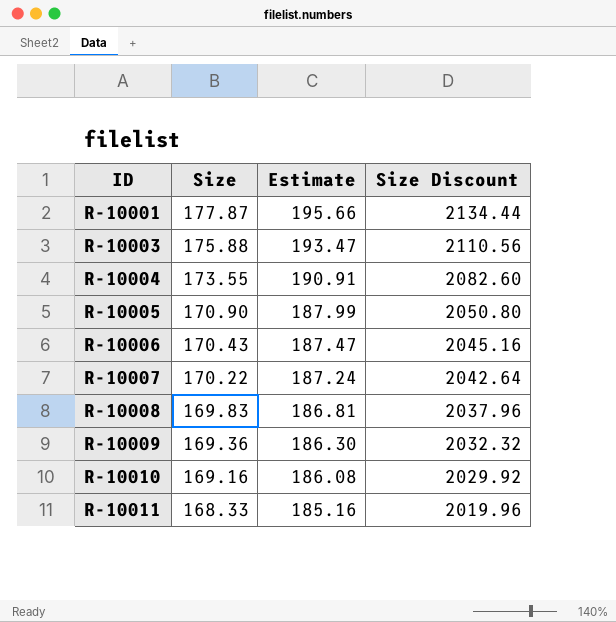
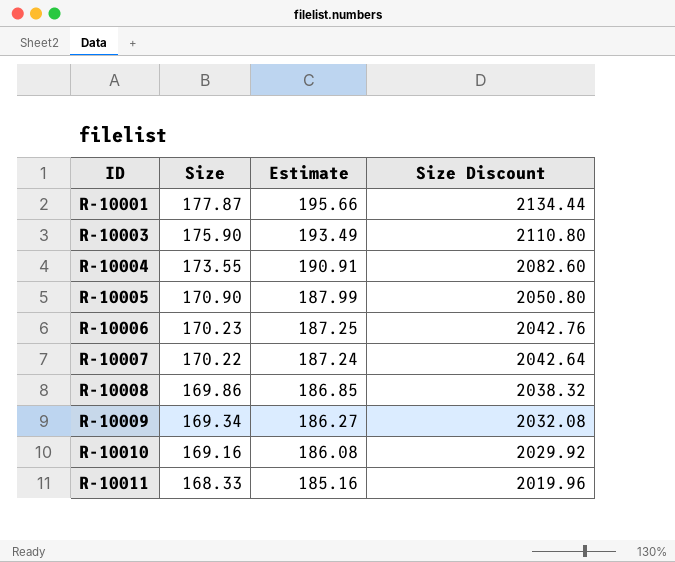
R-10003 | Size: 175.88 -> 175.90
R-10003 | Estimate: 193.47 -> 193.49
R-10003 | Size Discount: 2110.56 -> 2110.80
R-10006 | Size: 170.43 -> 170.23
R-10006 | Estimate: 187.47 -> 187.25
R-10006 | Size Discount: 2045.16 -> 2042.76
R-10008 | Size: 169.83 -> 169.86
R-10008 | Estimate: 186.81 -> 186.85
R-10008 | Size Discount: 2037.96 -> 2038.32
R-10009 | Size: 169.36 -> 169.34
R-10009 | Estimate: 186.30 -> 186.27
R-10009 | Size Discount: 2032.32 -> 2032.08

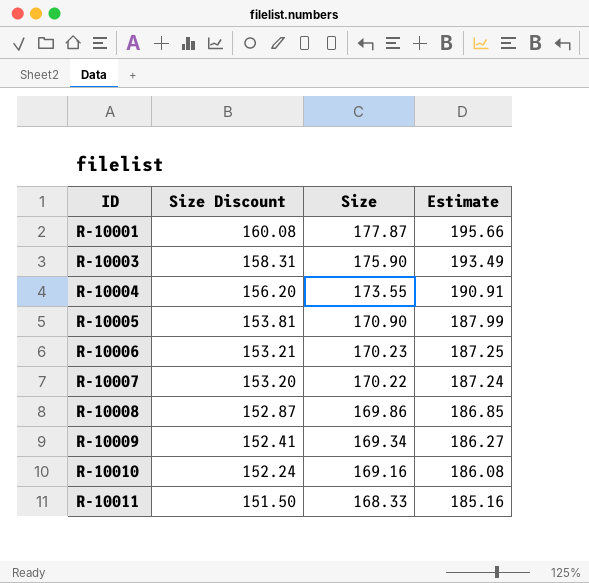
column Size Discount | formula: [Size] * 12 -> [Size] * 0.9
column Size Discount | position: 4 -> 2

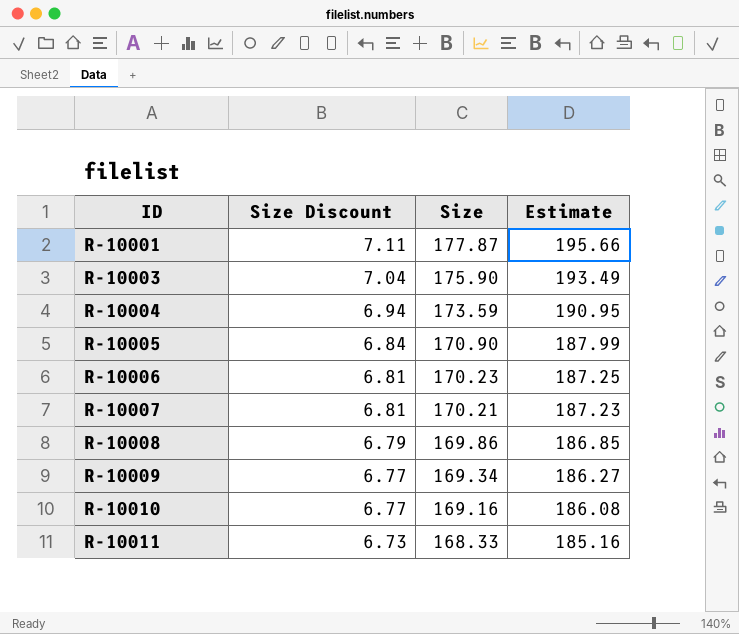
column Size Discount | formula: [Size] * 0.9 -> [Size] * 0.04
R-10004 | Size: 173.55 -> 173.59
R-10004 | Estimate: 190.91 -> 190.95
R-10007 | Size: 170.22 -> 170.21
R-10007 | Estimate: 187.24 -> 187.23

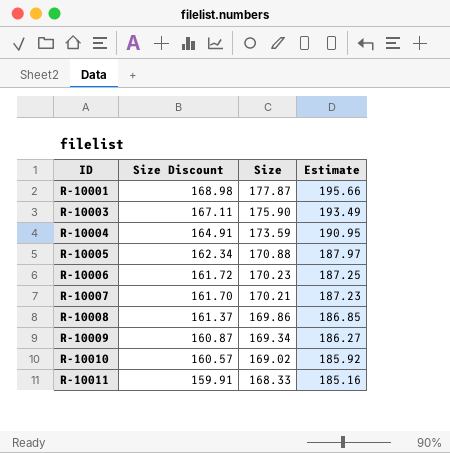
column Size Discount | formula: [Size] * 0.04 -> [Size] * 0.95
R-10005 | Size: 170.90 -> 170.88
R-10005 | Estimate: 187.99 -> 187.97
R-10010 | Size: 169.16 -> 169.02
R-10010 | Estimate: 186.08 -> 185.92

